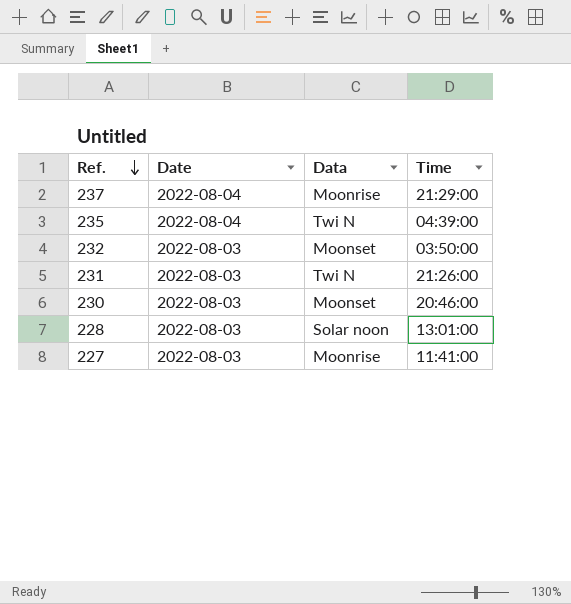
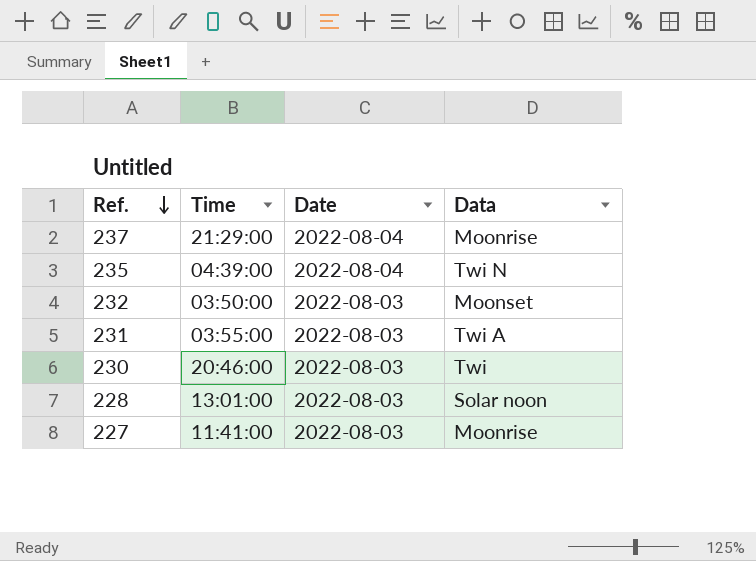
column Time | position: 4 -> 2
231 | Time: 21:26:00 -> 03:55:00
231 | Data: Twi N -> Twi A
230 | Data: Moonset -> Twi

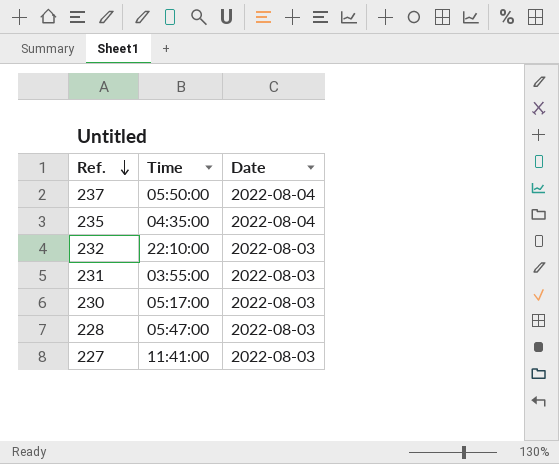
column Data | position: 4 -> none
237 | Time: 21:29:00 -> 05:50:00
235 | Time: 04:39:00 -> 04:35:00
232 | Time: 03:50:00 -> 22:10:00
230 | Time: 20:46:00 -> 05:17:00
228 | Time: 13:01:00 -> 05:47:00

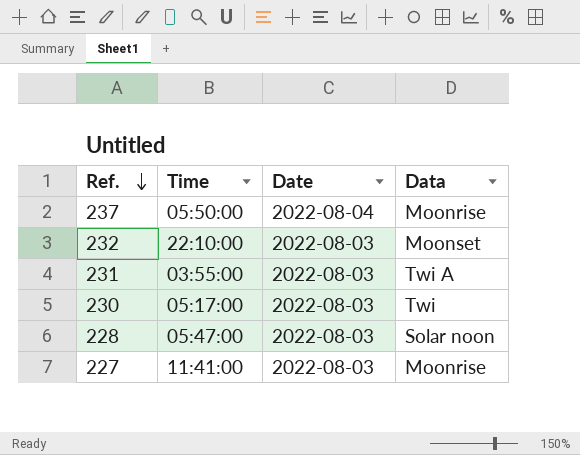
column Data | position: none -> 4
row 235: 04:35:00 | 2022-08-04 -> none

